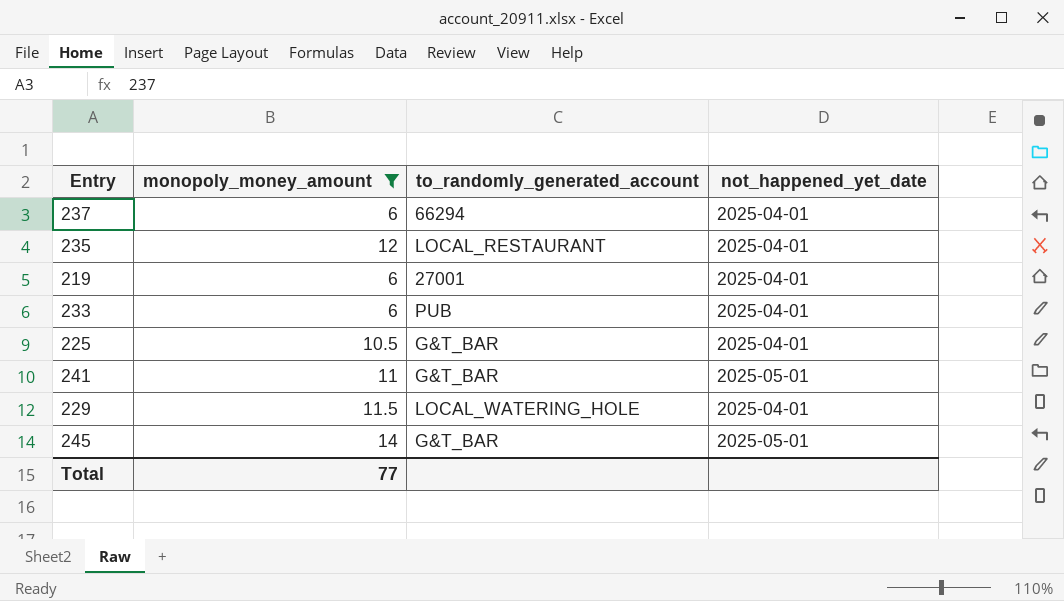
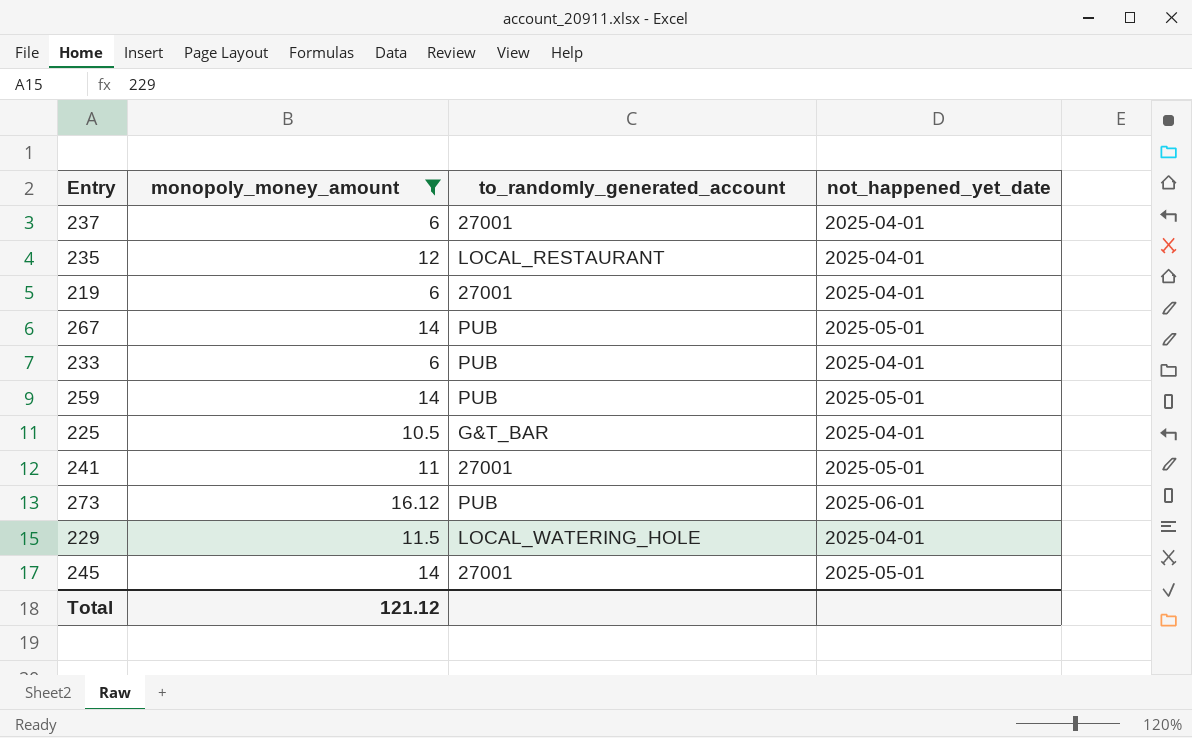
237 | to_randomly_generated_account: 66294 -> 27001
row 267: none -> 14 | PUB | 2025-05-01
row 259: none -> 14 | PUB | 2025-05-01
241 | to_randomly_generated_account: G&T_BAR -> 27001
row 273: none -> 16.12 | PUB | 2025-06-01
245 | to_randomly_generated_account: G&T_BAR -> 27001
Total | monopoly_money_amount: 77 -> 121.12

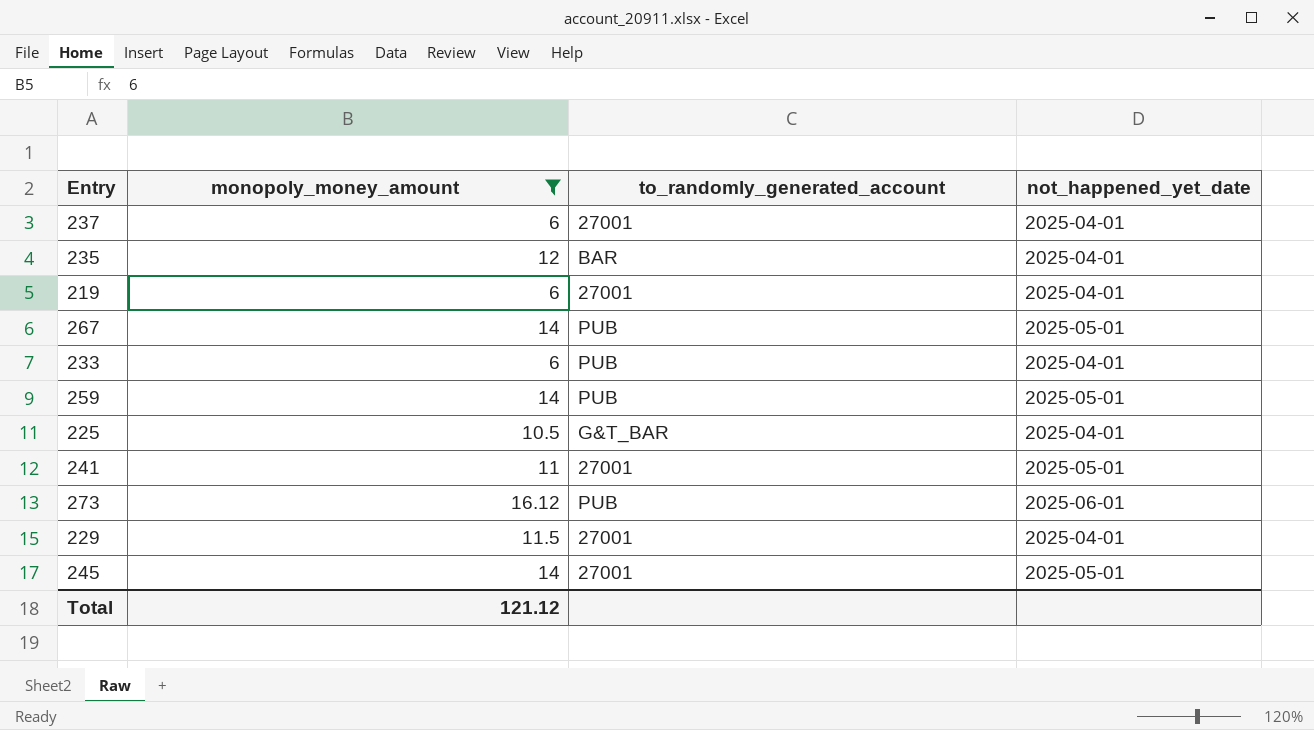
235 | to_randomly_generated_account: LOCAL_RESTAURANT -> BAR
229 | to_randomly_generated_account: LOCAL_WATERING_HOLE -> 27001

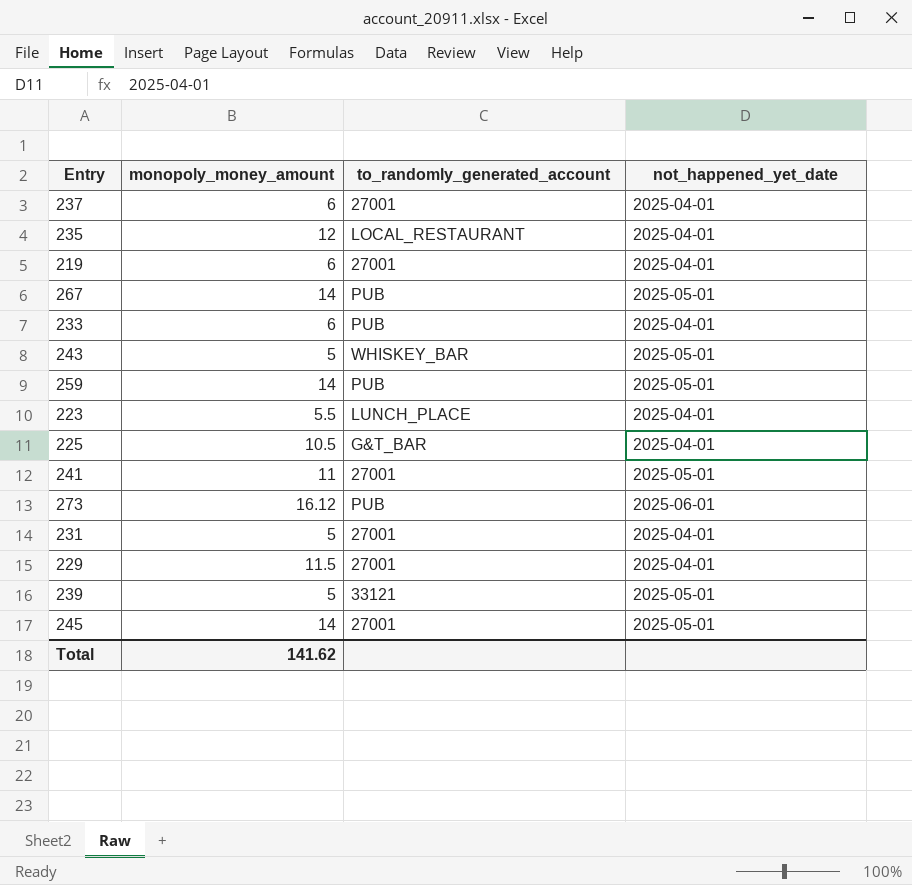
filter: monopoly_money_amount >= 6 -> none
235 | to_randomly_generated_account: BAR -> LOCAL_RESTAURANT
Total | monopoly_money_amount: 121.12 -> 141.62

